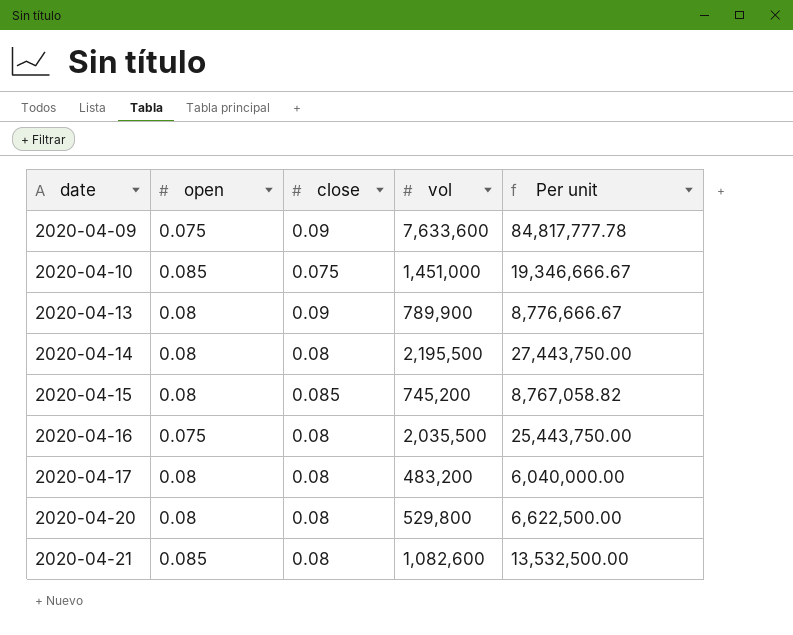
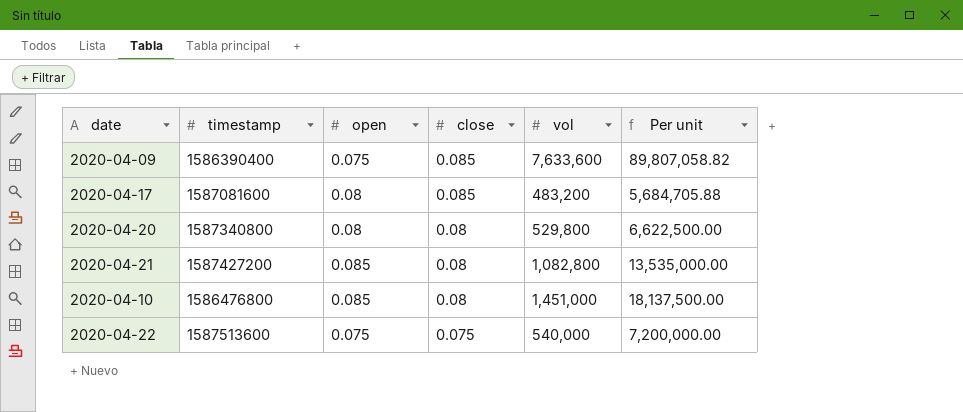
row order: date ascending -> close descending
column timestamp | position: none -> 2
row 2020-04-13: 0.08 | 0.09 | 789,900 | 8,776,666.67 -> none
row 2020-04-14: 0.08 | 0.08 | 2,195,500 | 27,443,750.00 -> none
row 2020-04-15: 0.08 | 0.085 | 745,200 | 8,767,058.82 -> none
row 2020-04-16: 0.075 | 0.08 | 2,035,500 | 25,443,750.00 -> none
2020-04-09 | close: 0.09 -> 0.085
2020-04-09 | Per unit: 84,817,777.78 -> 89,807,058.82
2020-04-17 | close: 0.08 -> 0.085
2020-04-17 | Per unit: 6,040,000.00 -> 5,684,705.88
2020-04-21 | vol: 1,082,600 -> 1,082,800
2020-04-21 | Per unit: 13,532,500.00 -> 13,535,000.00
2020-04-10 | close: 0.075 -> 0.08
2020-04-10 | Per unit: 19,346,666.67 -> 18,137,500.00
row 2020-04-22: none -> 1587513600 | 0.075 | 0.075 | 540,000 | 7,200,000.00

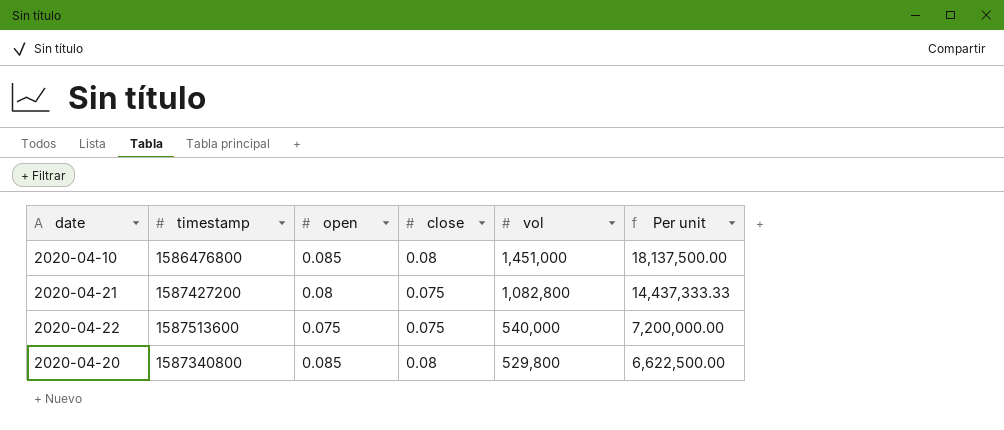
row order: close descending -> vol descending
row 2020-04-09: 1586390400 | 0.075 | 0.085 | 7,633,600 | 89,807,058.82 -> none
row 2020-04-17: 1587081600 | 0.08 | 0.085 | 483,200 | 5,684,705.88 -> none
2020-04-21 | open: 0.085 -> 0.08
2020-04-21 | close: 0.08 -> 0.075
2020-04-21 | Per unit: 13,535,000.00 -> 14,437,333.33
2020-04-20 | open: 0.08 -> 0.085

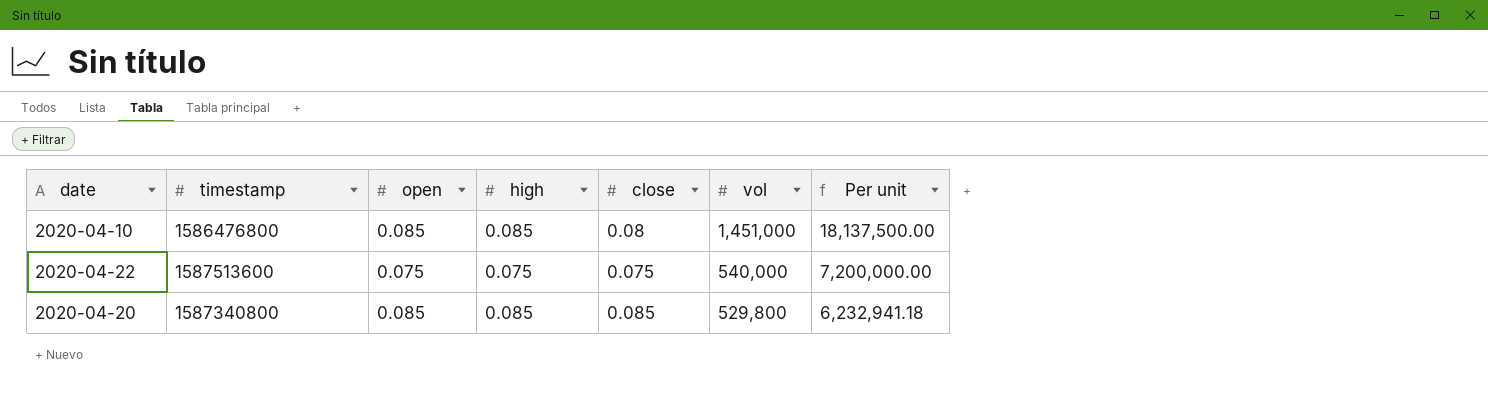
column high | position: none -> 4
row 2020-04-21: 1587427200 | 0.08 | 0.075 | 1,082,800 | 14,437,333.33 -> none
2020-04-20 | close: 0.08 -> 0.085
2020-04-20 | Per unit: 6,622,500.00 -> 6,232,941.18

